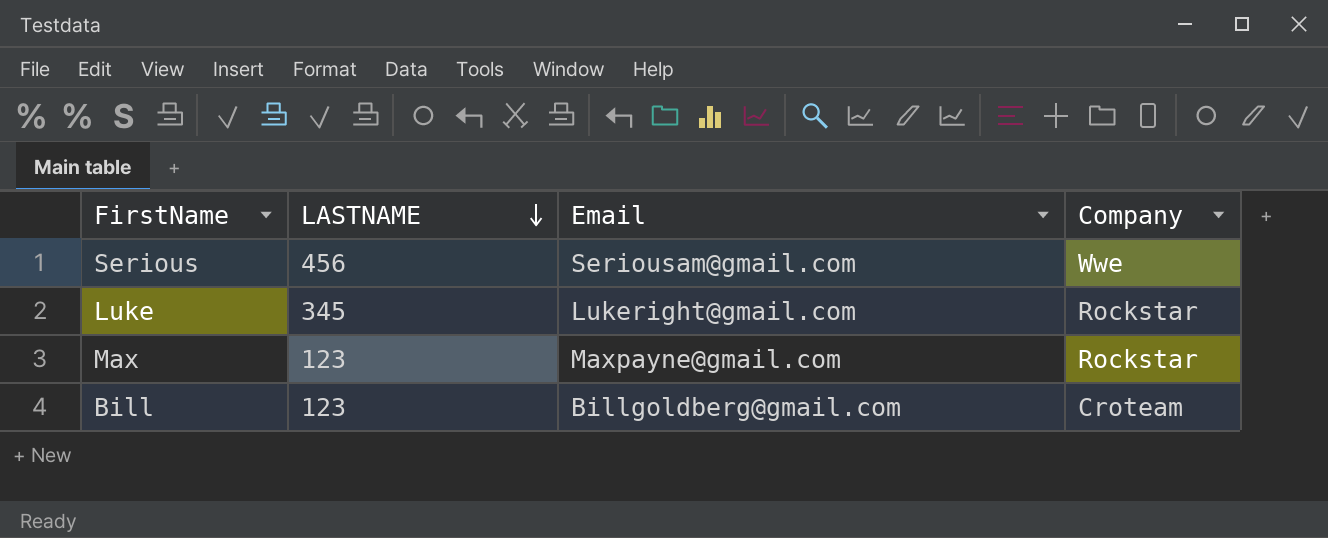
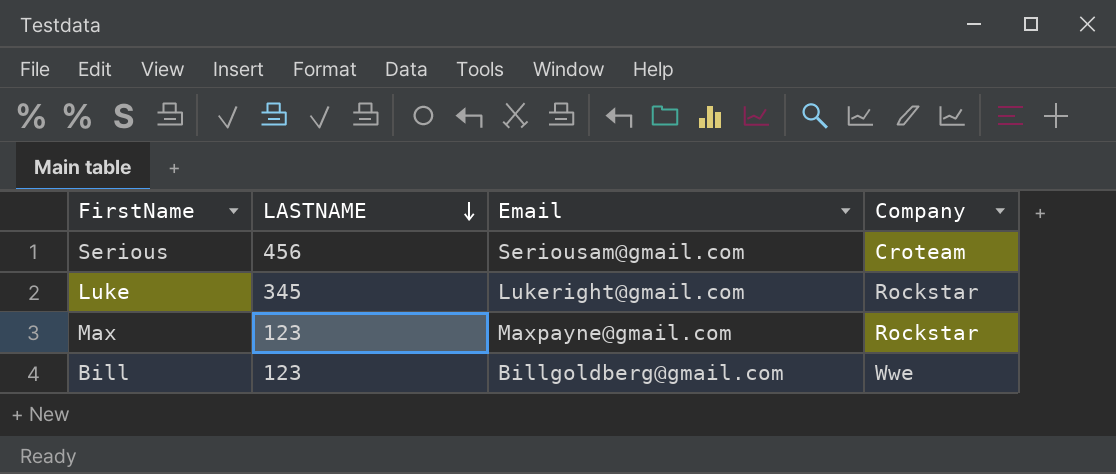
Serious | Company: Wwe -> Croteam
Bill | Company: Croteam -> Wwe

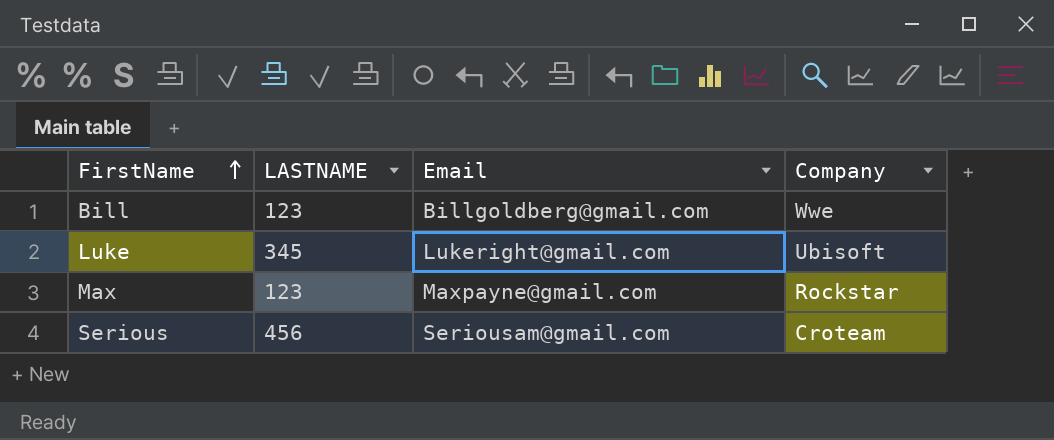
row order: LASTNAME descending -> FirstName ascending
Luke | Company: Rockstar -> Ubisoft

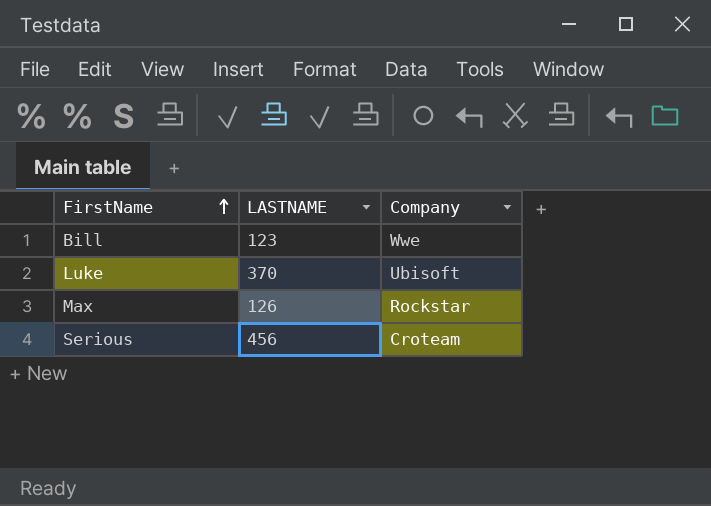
column Email | position: 3 -> none
Luke | LASTNAME: 345 -> 370
Max | LASTNAME: 123 -> 126

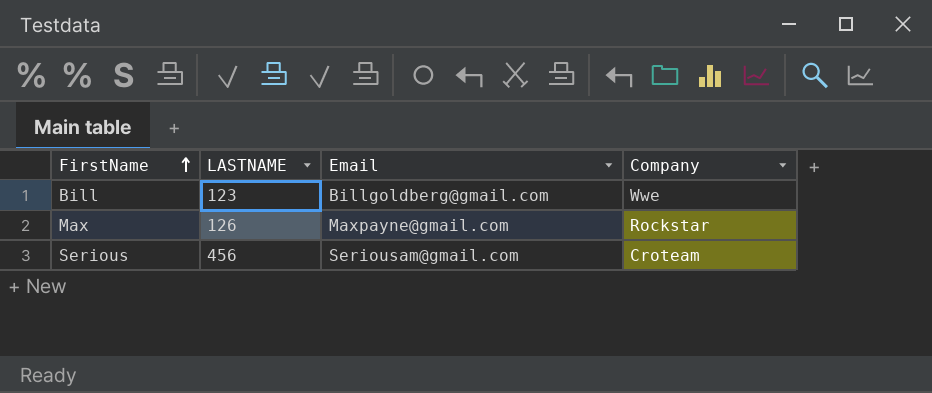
column Email | position: none -> 3
row Luke: 370 | Ubisoft -> none

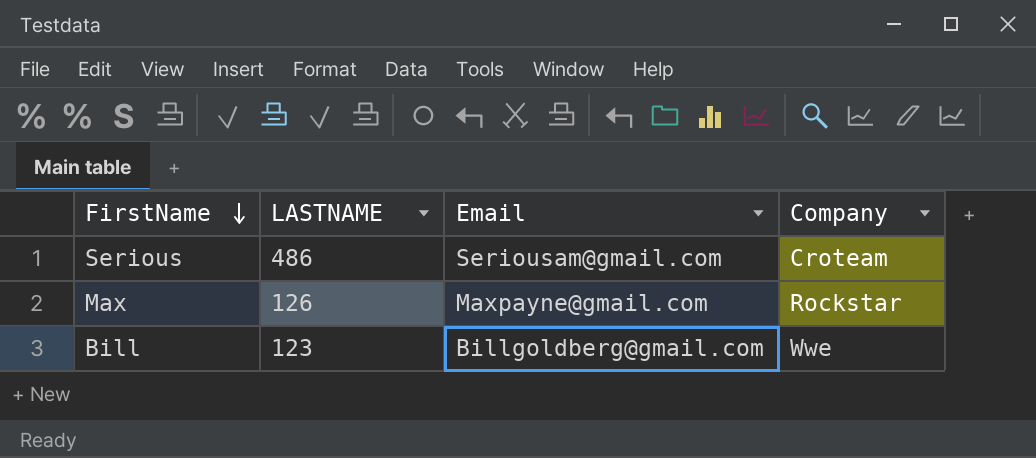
row order: FirstName ascending -> FirstName descending
Serious | LASTNAME: 456 -> 486

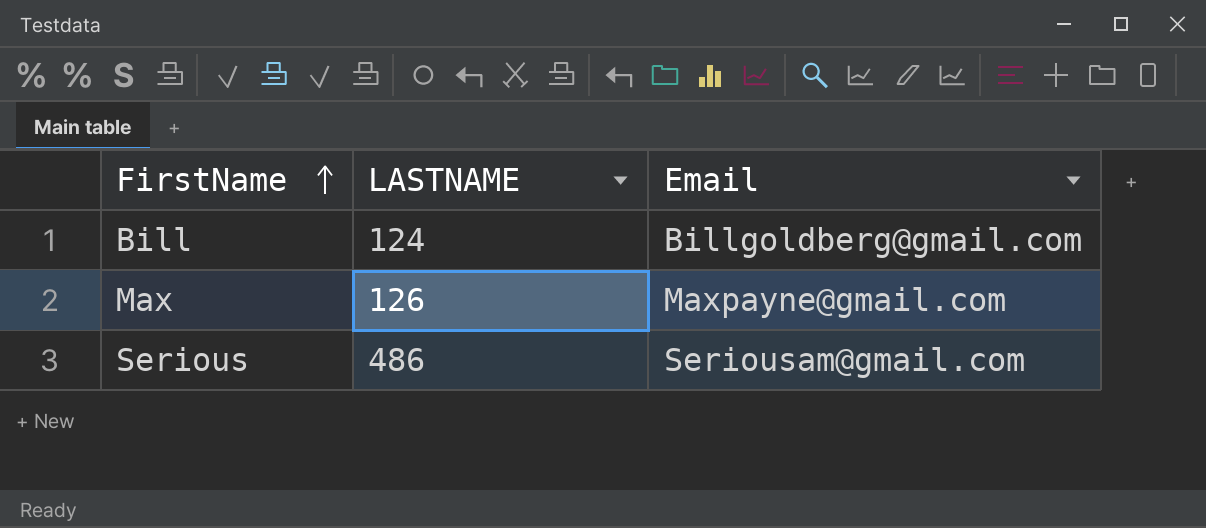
row order: FirstName descending -> FirstName ascending
column Company | position: 4 -> none
Bill | LASTNAME: 123 -> 124

